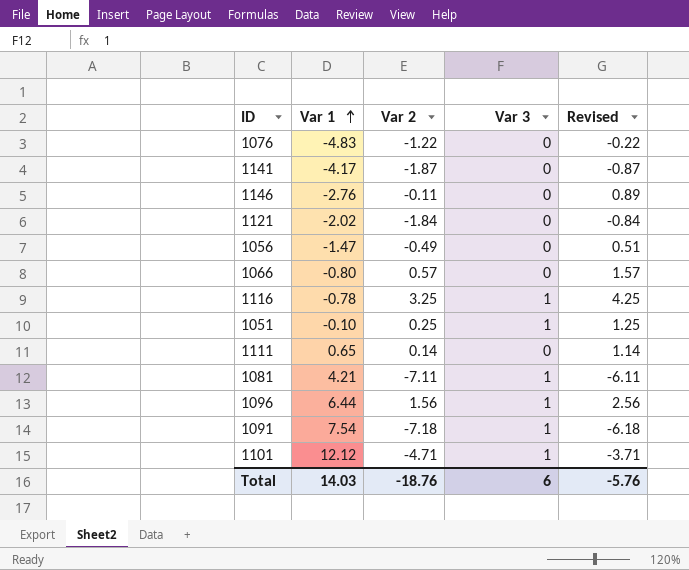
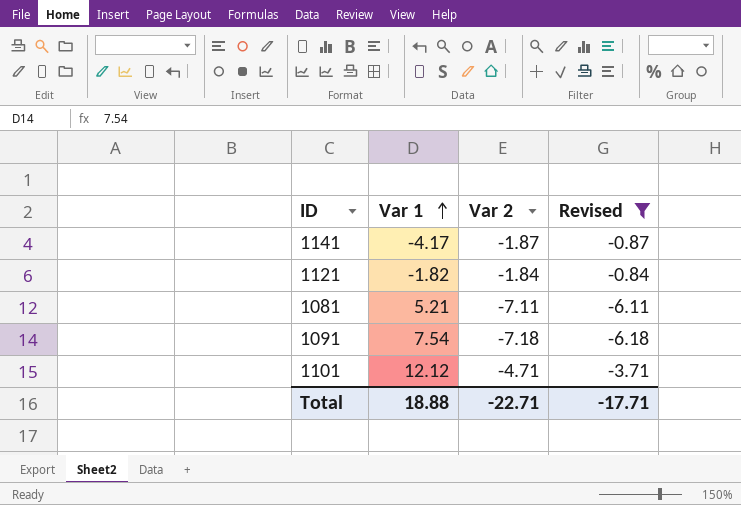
filter: none -> Revised <= -0.84
column Var 3 | position: 4 -> none
1121 | Var 1: -2.02 -> -1.82
1081 | Var 1: 4.21 -> 5.21
Total | Var 1: 14.03 -> 18.88
Total | Var 2: -18.76 -> -22.71
Total | Revised: -5.76 -> -17.71

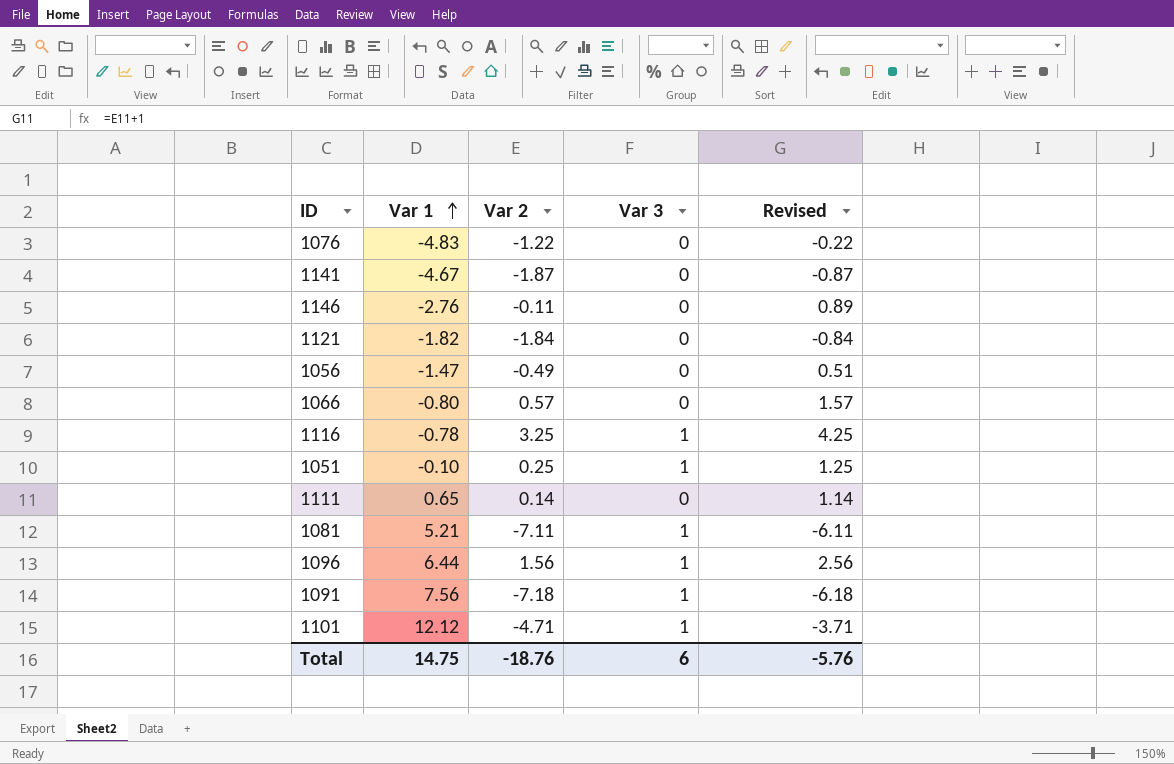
filter: Revised <= -0.84 -> none
column Var 3 | position: none -> 4
1141 | Var 1: -4.17 -> -4.67
1091 | Var 1: 7.54 -> 7.56
Total | Var 1: 18.88 -> 14.75
Total | Var 2: -22.71 -> -18.76
Total | Revised: -17.71 -> -5.76

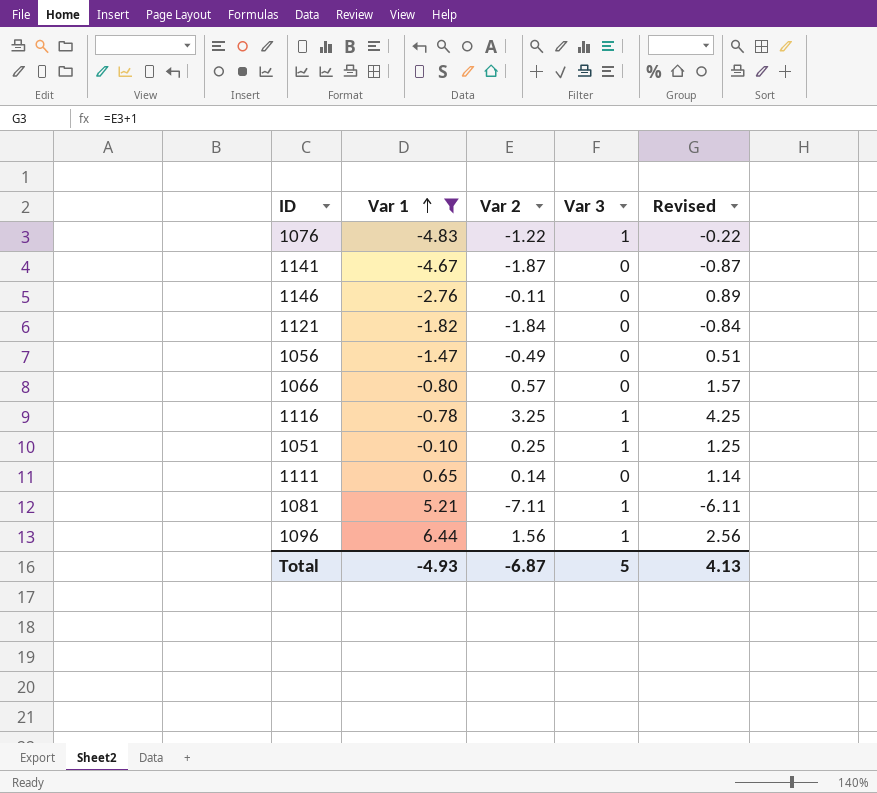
filter: none -> Var 1 <= 6.44
1076 | Var 3: 0 -> 1
Total | Var 1: 14.75 -> -4.93
Total | Var 2: -18.76 -> -6.87
Total | Var 3: 6 -> 5
Total | Revised: -5.76 -> 4.13

